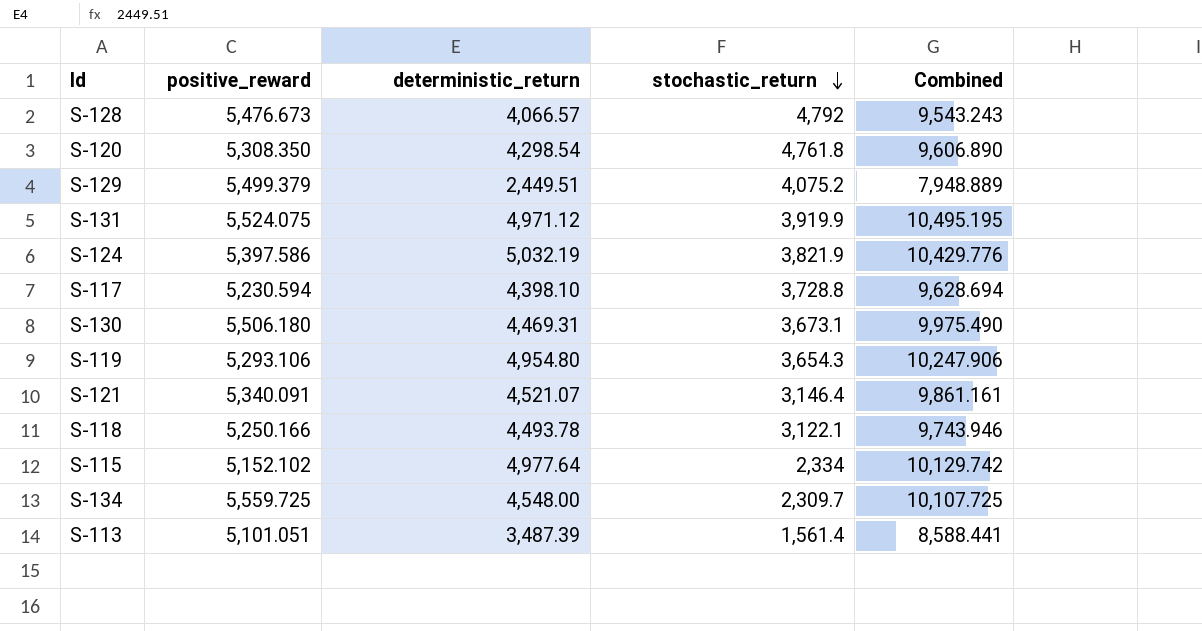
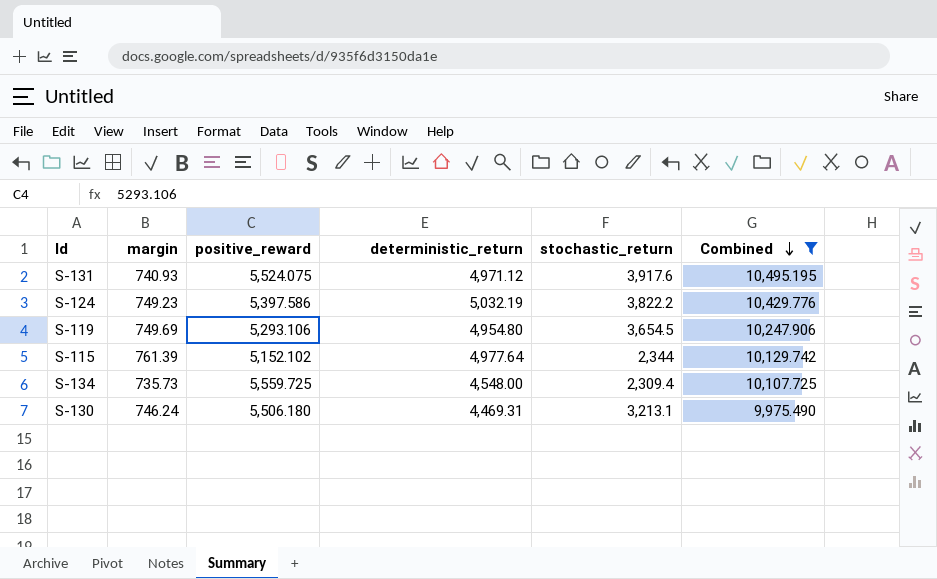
filter: none -> Combined >= 9,975.490
row order: stochastic_return descending -> Combined descending
column margin | position: none -> 2
S-131 | stochastic_return: 3,919.9 -> 3,917.6
S-124 | stochastic_return: 3,821.9 -> 3,822.2
S-119 | stochastic_return: 3,654.3 -> 3,654.5
S-115 | stochastic_return: 2,334 -> 2,344
S-134 | stochastic_return: 2,309.7 -> 2,309.4
S-130 | stochastic_return: 3,673.1 -> 3,213.1

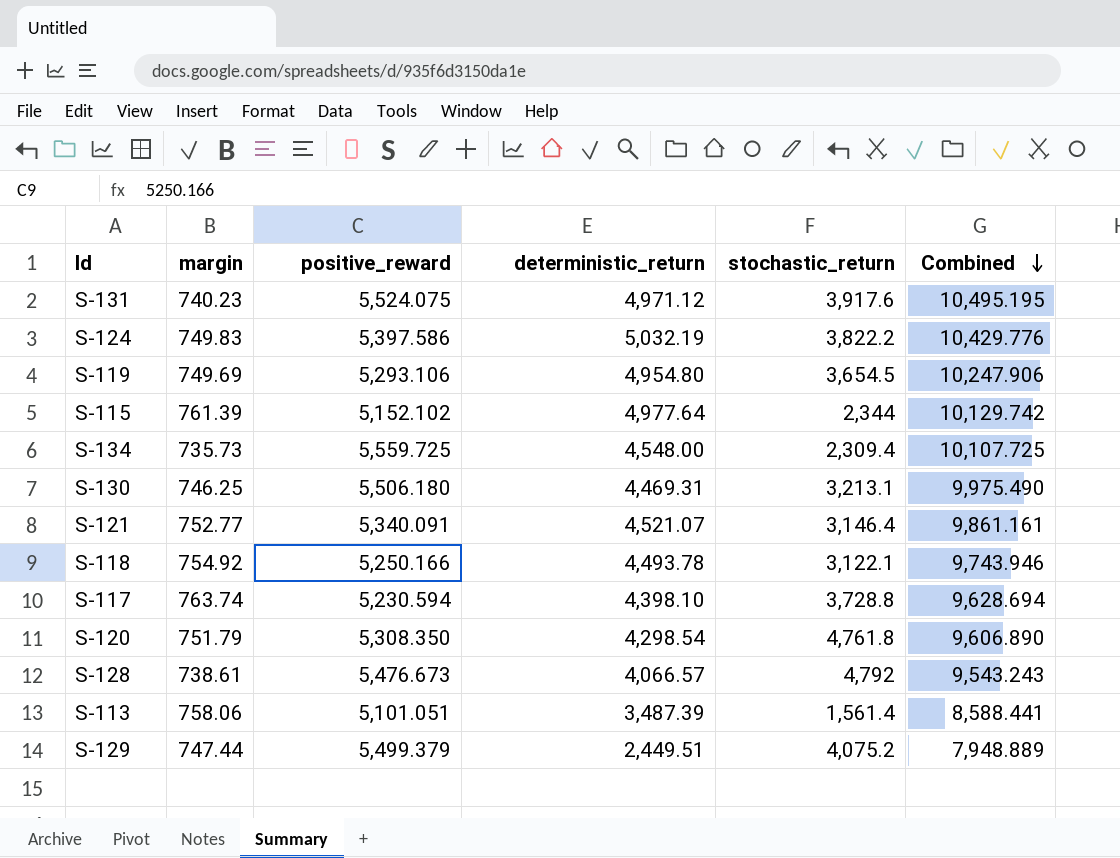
filter: Combined >= 9,975.490 -> none
S-131 | margin: 740.93 -> 740.23
S-124 | margin: 749.23 -> 749.83
S-130 | margin: 746.24 -> 746.25

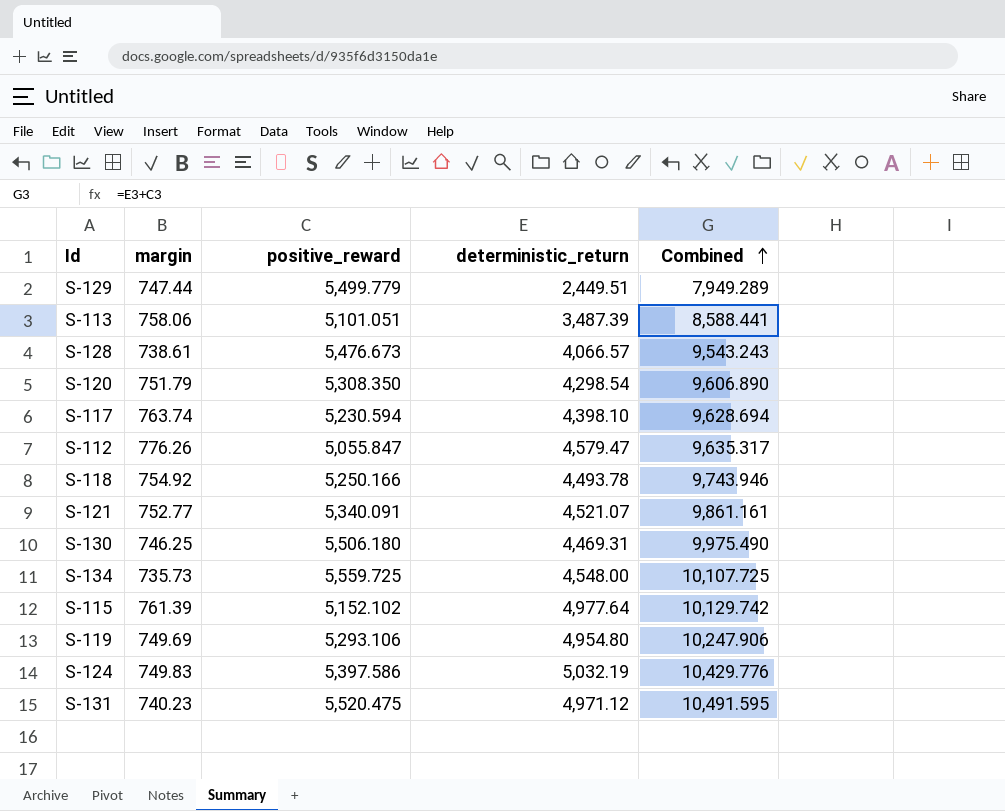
row order: Combined descending -> Combined ascending
column stochastic_return | position: 5 -> none
S-129 | positive_reward: 5,499.379 -> 5,499.779
S-129 | Combined: 7,948.889 -> 7,949.289
row S-112: none -> 776.26 | 5,055.847 | 4,579.47 | 9,635.317
S-131 | positive_reward: 5,524.075 -> 5,520.475
S-131 | Combined: 10,495.195 -> 10,491.595

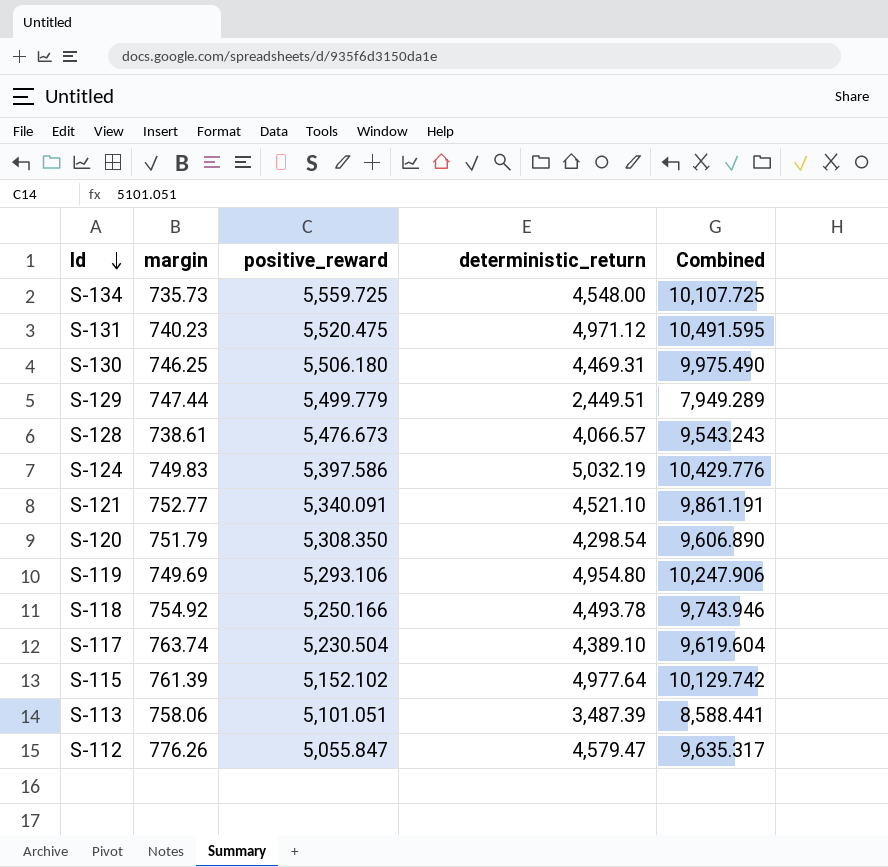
row order: Combined ascending -> Id descending
S-121 | deterministic_return: 4,521.07 -> 4,521.10
S-121 | Combined: 9,861.161 -> 9,861.191
S-117 | positive_reward: 5,230.594 -> 5,230.504
S-117 | deterministic_return: 4,398.10 -> 4,389.10
S-117 | Combined: 9,628.694 -> 9,619.604

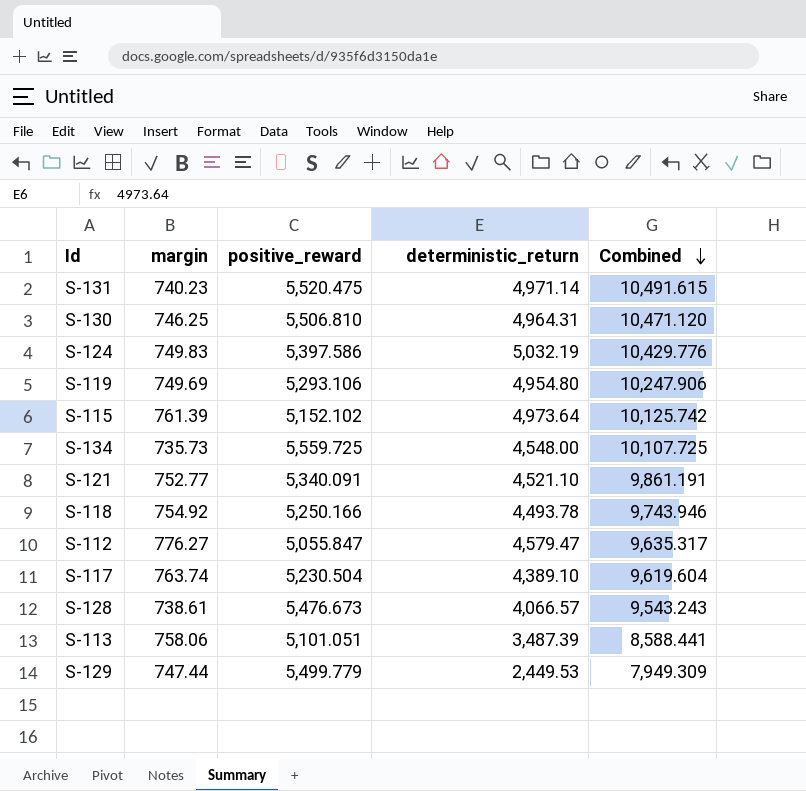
row order: Id descending -> Combined descending
row S-120: 751.79 | 5,308.350 | 4,298.54 | 9,606.890 -> none
S-131 | deterministic_return: 4,971.12 -> 4,971.14
S-131 | Combined: 10,491.595 -> 10,491.615
S-130 | positive_reward: 5,506.180 -> 5,506.810
S-130 | deterministic_return: 4,469.31 -> 4,964.31
S-130 | Combined: 9,975.490 -> 10,471.120
S-115 | deterministic_return: 4,977.64 -> 4,973.64
S-115 | Combined: 10,129.742 -> 10,125.742
S-112 | margin: 776.26 -> 776.27
S-129 | deterministic_return: 2,449.51 -> 2,449.53
S-129 | Combined: 7,949.289 -> 7,949.309

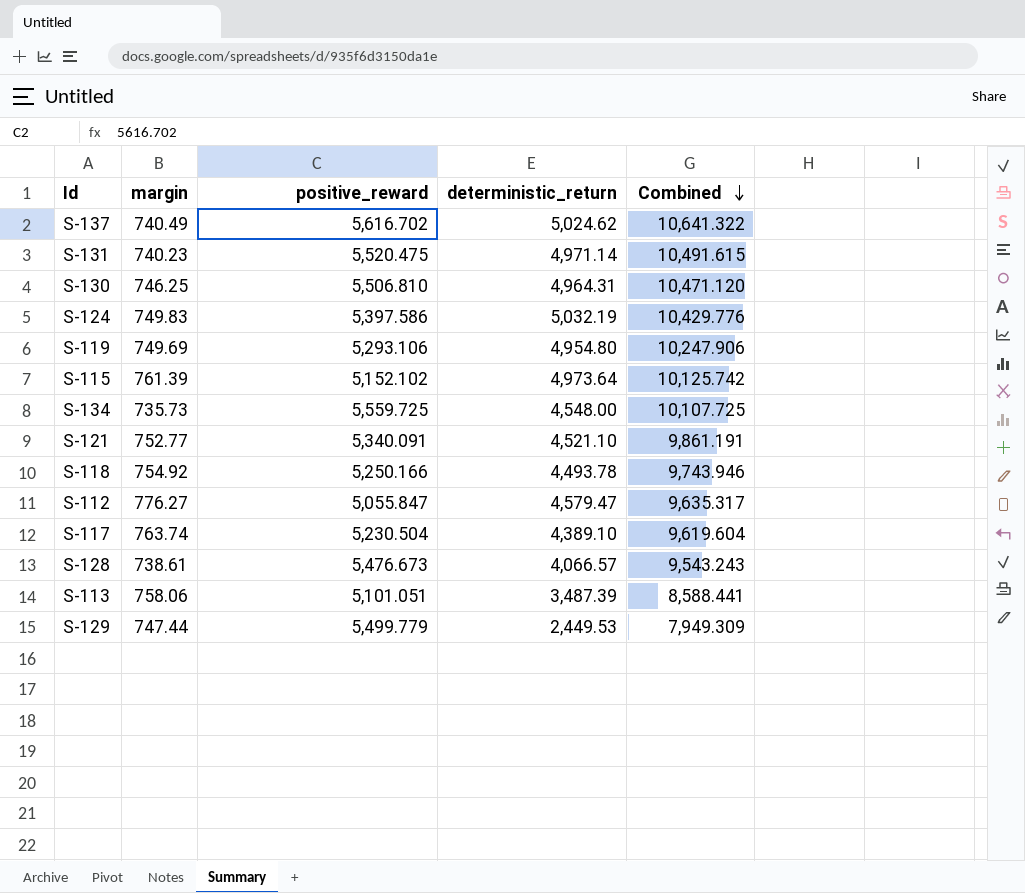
row S-137: none -> 740.49 | 5,616.702 | 5,024.62 | 10,641.322

